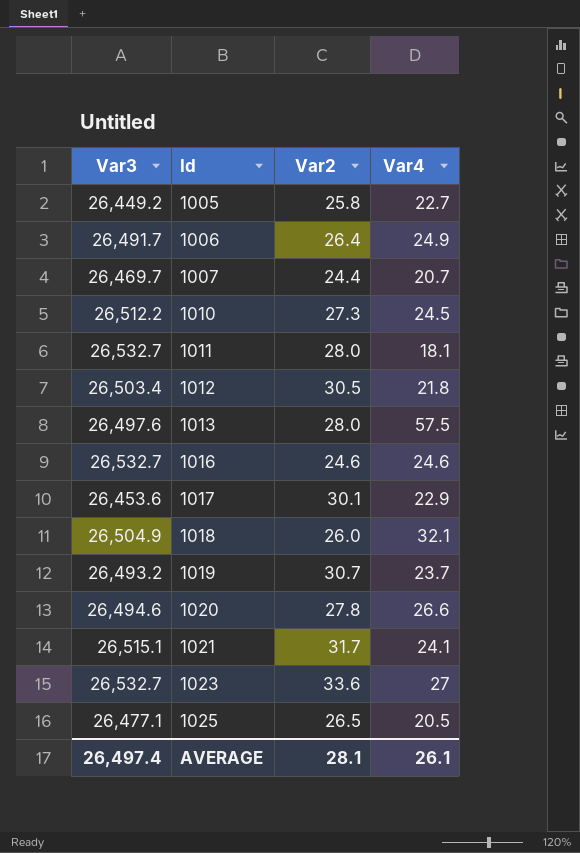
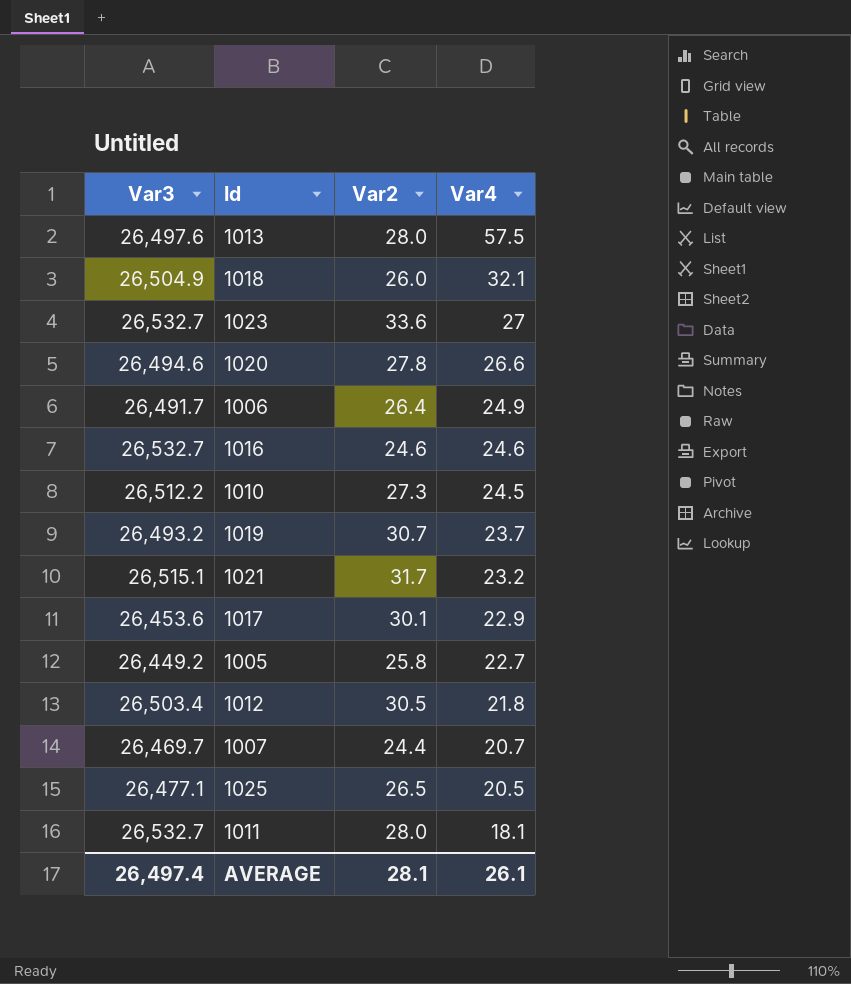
row order: Id ascending -> Var4 descending
1021 | Var4: 24.1 -> 23.2

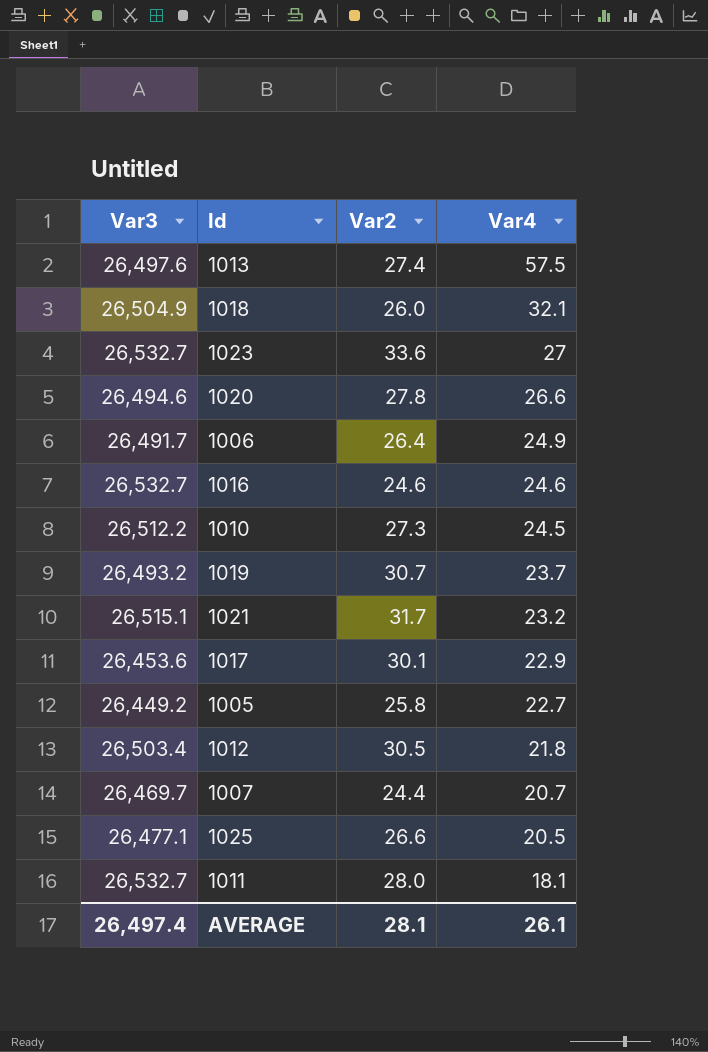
1013 | Var2: 28.0 -> 27.4
1025 | Var2: 26.5 -> 26.6

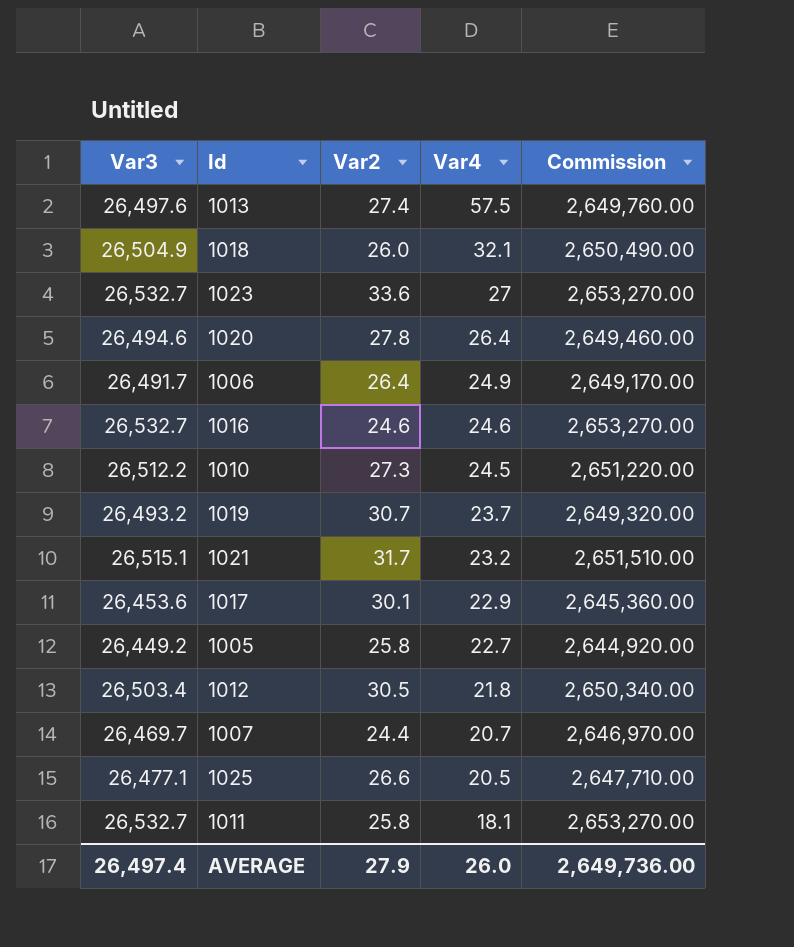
column Commission | formula: none -> [Var3] * 100
1020 | Var4: 26.6 -> 26.4
1011 | Var2: 28.0 -> 25.8
AVERAGE | Var2: 28.1 -> 27.9
AVERAGE | Var4: 26.1 -> 26.0

